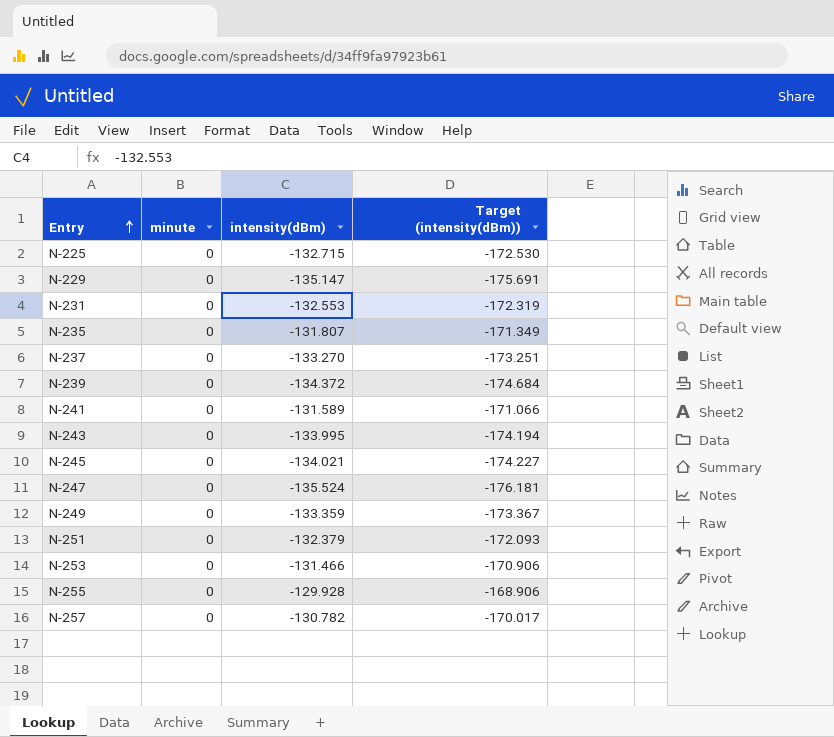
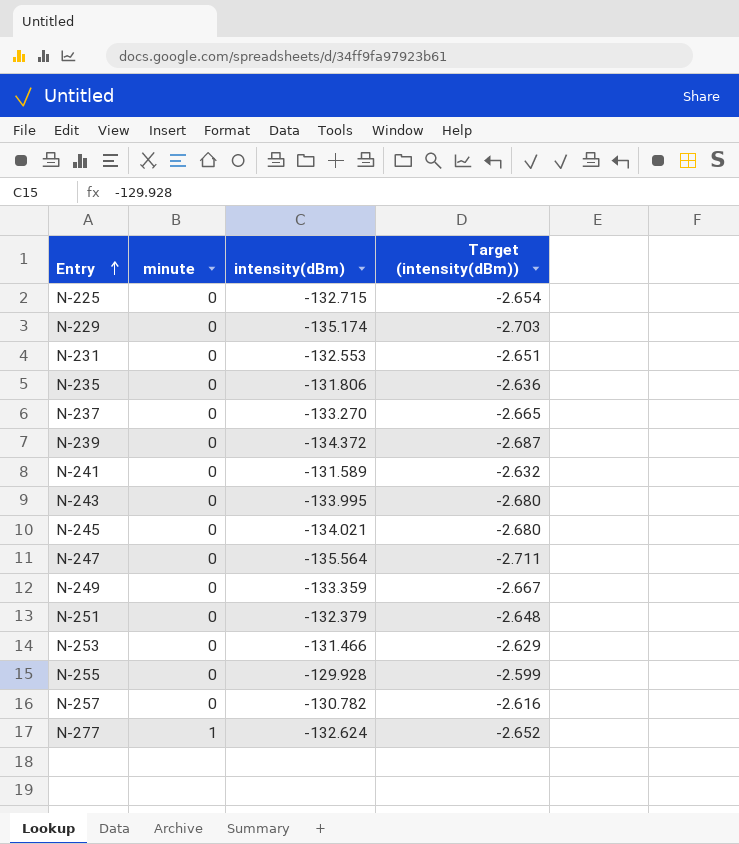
column Target (intensity(dBm)) | formula: [intensity(dBm)] * 1.3 -> [intensity(dBm)] * 0.02
N-229 | intensity(dBm): -135.147 -> -135.174
N-235 | intensity(dBm): -131.807 -> -131.806
N-247 | intensity(dBm): -135.524 -> -135.564
row N-277: none -> 1 | -132.624 | -2.652

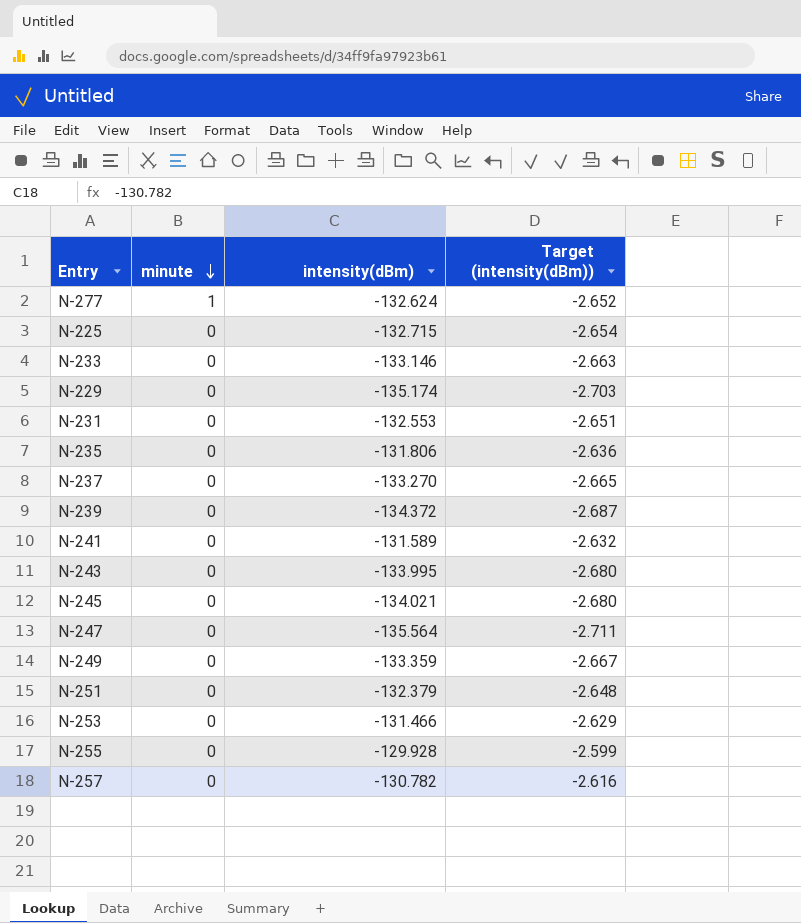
row order: Entry ascending -> minute descending
row N-233: none -> 0 | -133.146 | -2.663

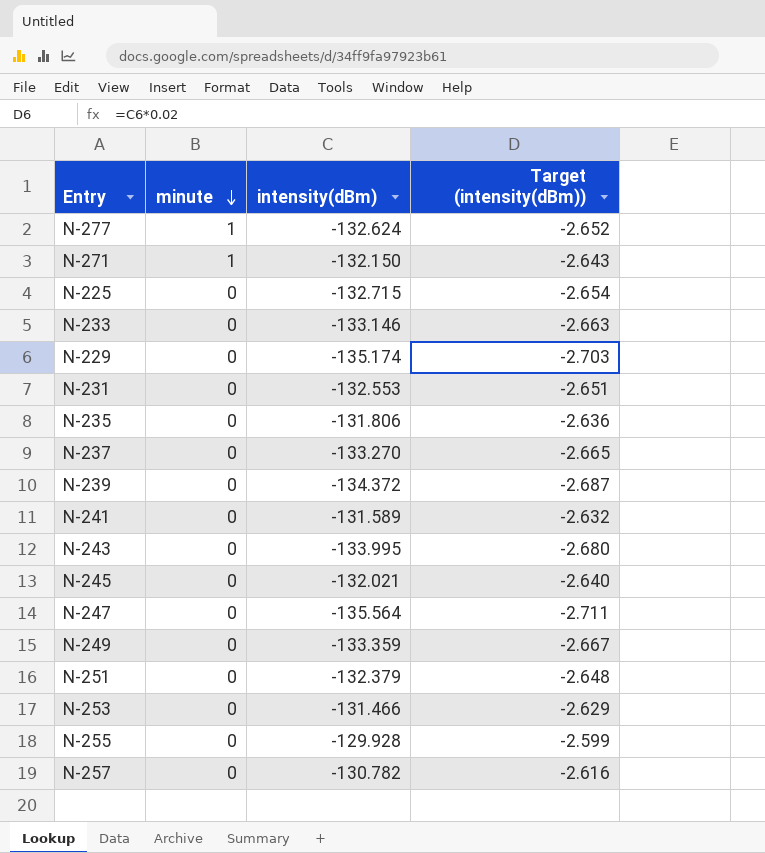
row N-271: none -> 1 | -132.150 | -2.643
N-245 | intensity(dBm): -134.021 -> -132.021
N-245 | Target (intensity(dBm)): -2.680 -> -2.640

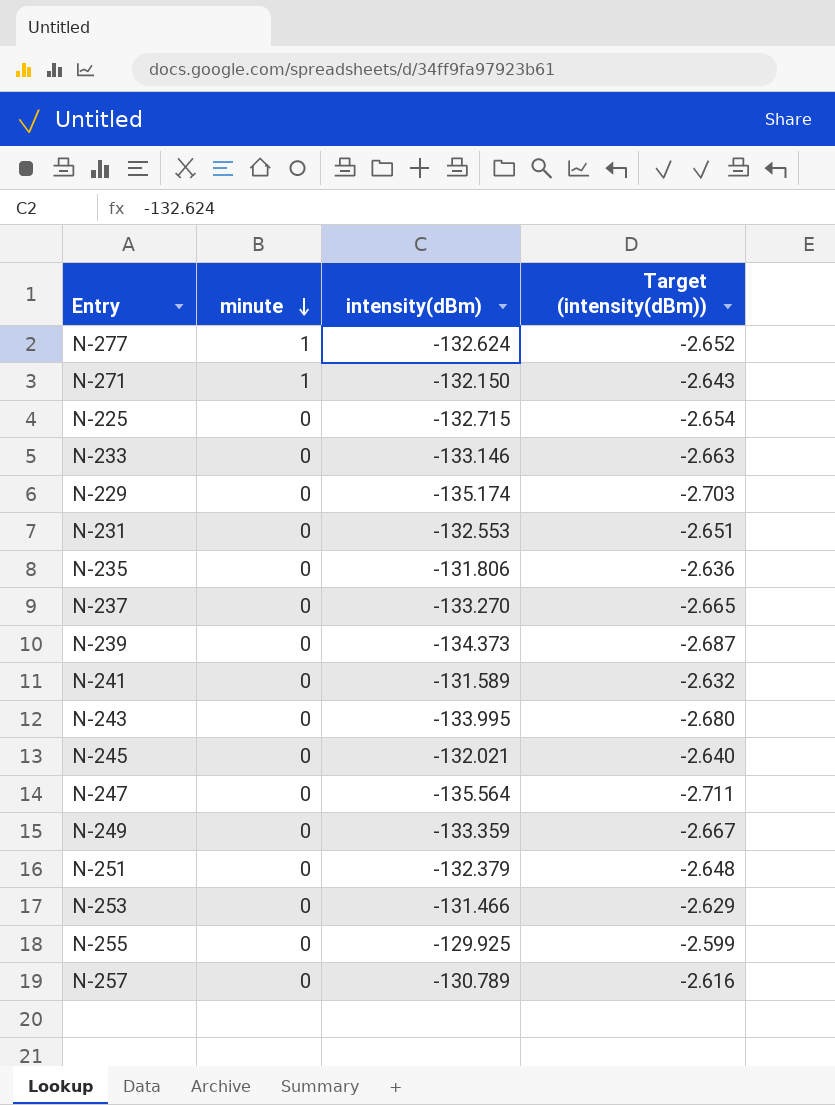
N-239 | intensity(dBm): -134.372 -> -134.373
N-255 | intensity(dBm): -129.928 -> -129.925
N-257 | intensity(dBm): -130.782 -> -130.789

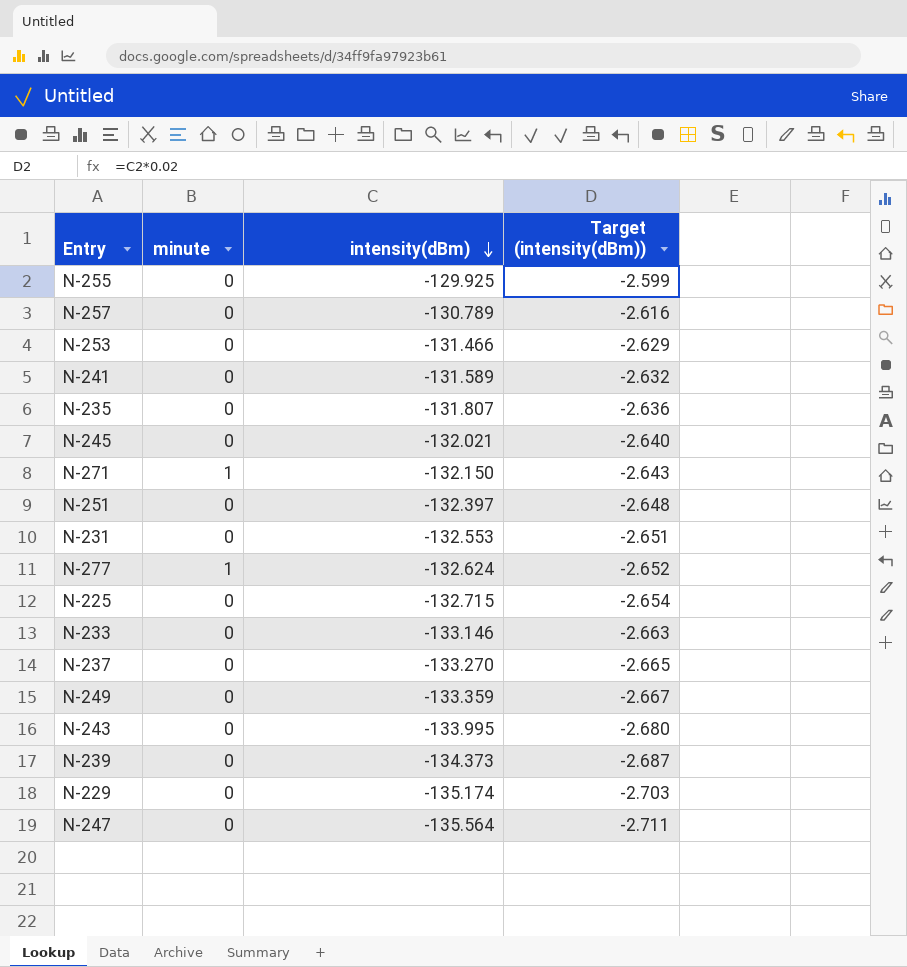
row order: minute descending -> intensity(dBm) descending
N-235 | intensity(dBm): -131.806 -> -131.807
N-251 | intensity(dBm): -132.379 -> -132.397

